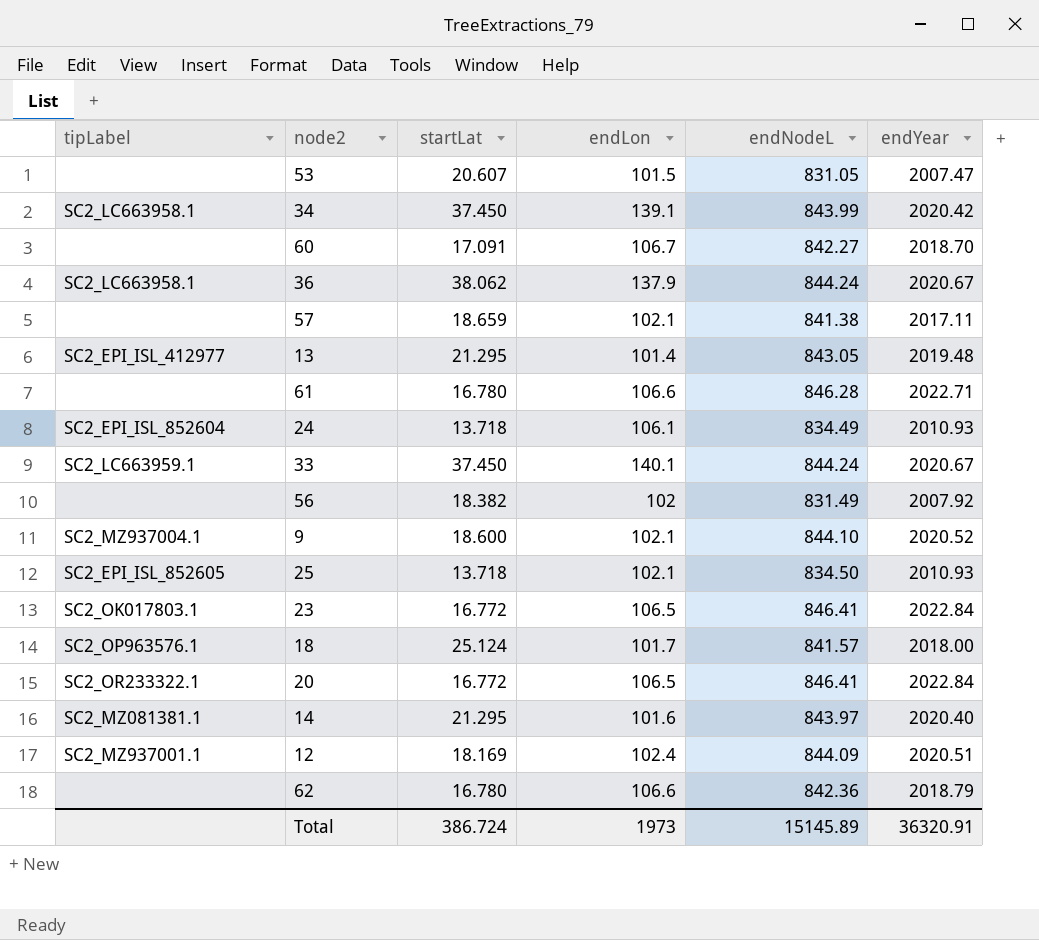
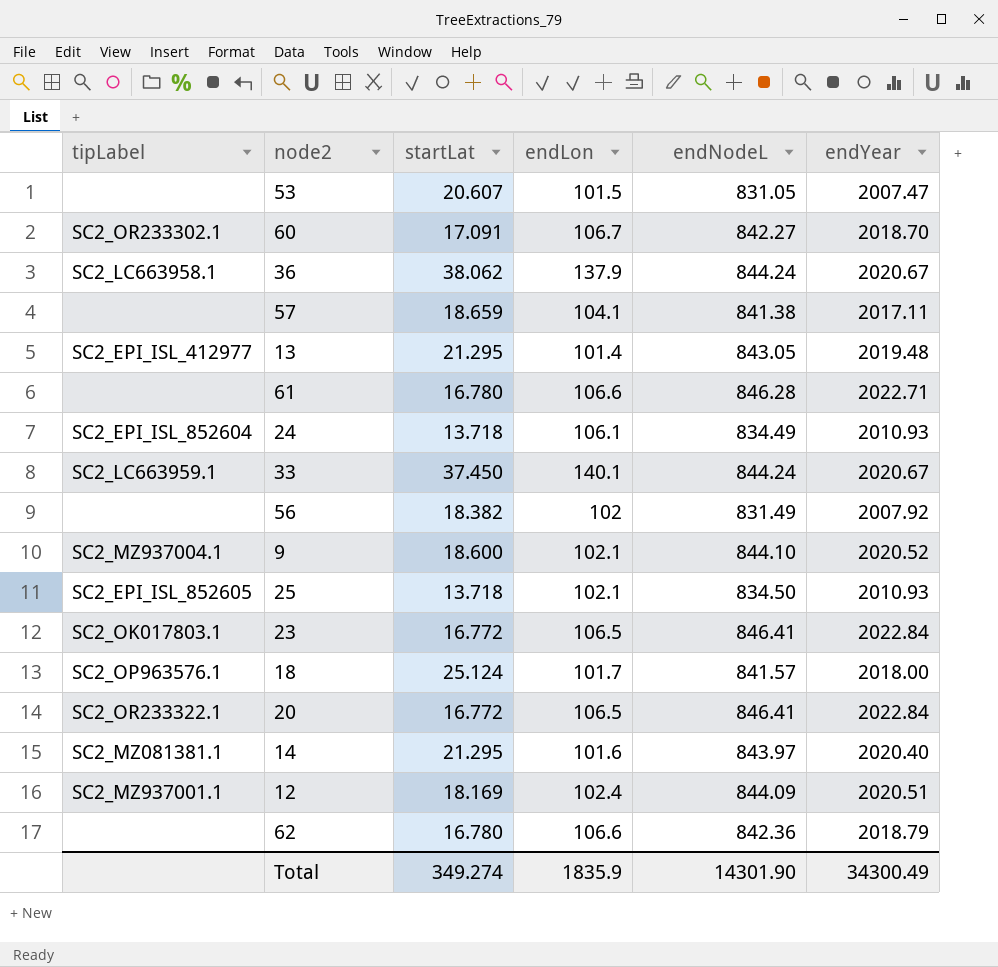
row 34: SC2_LC663958.1 | 37.450 | 139.1 | 843.99 | 2020.42 -> none
60 | tipLabel: none -> SC2_OR233302.1
57 | endLon: 102.1 -> 104.1
Total | startLat: 386.724 -> 349.274
Total | endLon: 1973 -> 1835.9
Total | endNodeL: 15145.89 -> 14301.90
Total | endYear: 36320.91 -> 34300.49

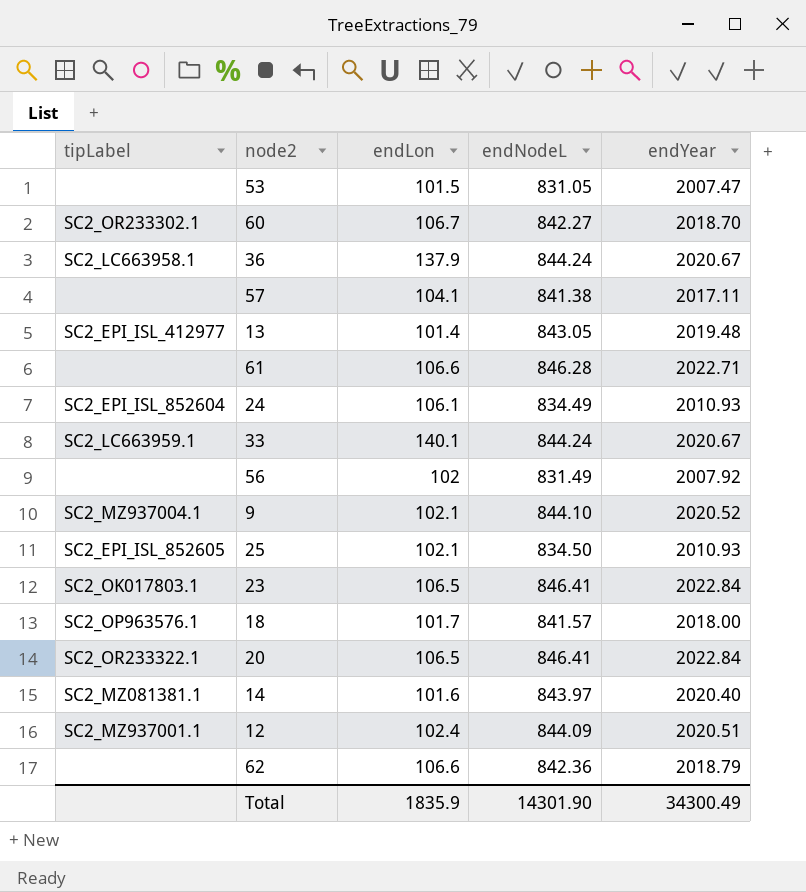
column startLat | position: 3 -> none

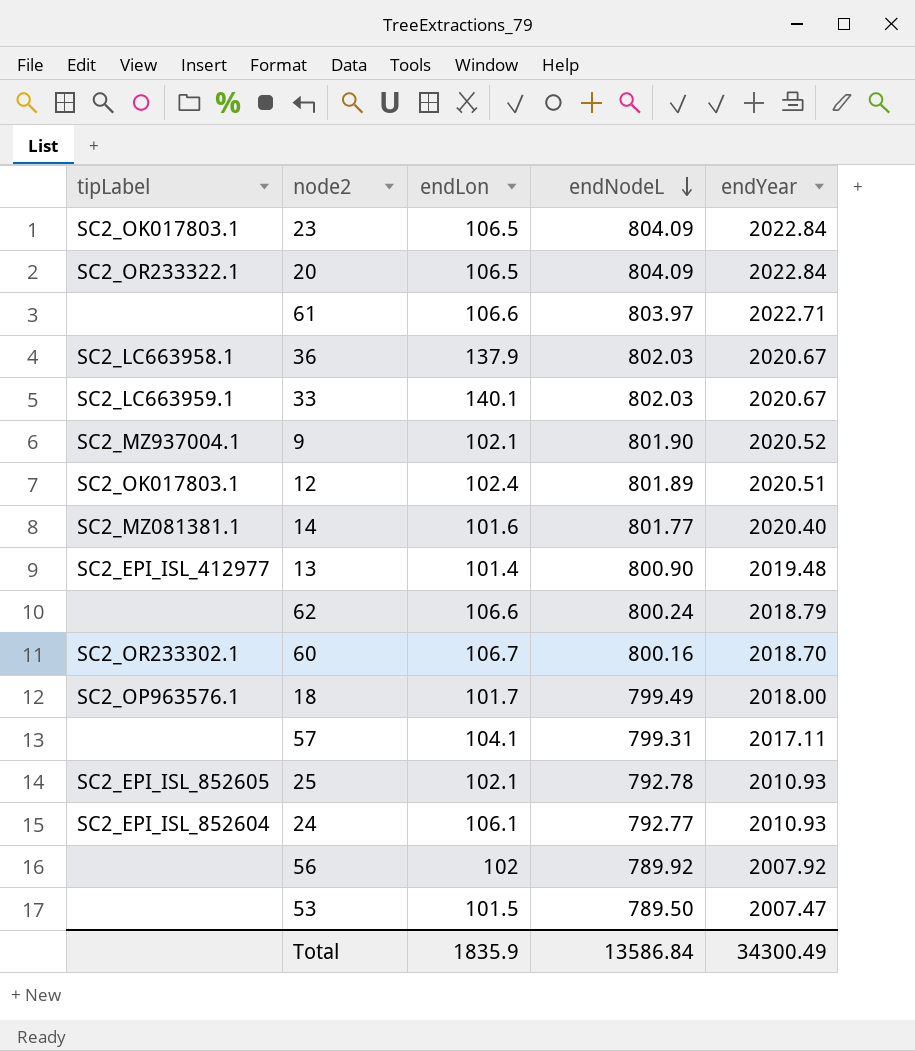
row order: none -> endNodeL descending
23 | endNodeL: 846.41 -> 804.09
20 | endNodeL: 846.41 -> 804.09
61 | endNodeL: 846.28 -> 803.97
36 | endNodeL: 844.24 -> 802.03
33 | endNodeL: 844.24 -> 802.03
9 | endNodeL: 844.10 -> 801.90
12 | tipLabel: SC2_MZ937001.1 -> SC2_OK017803.1
12 | endNodeL: 844.09 -> 801.89
14 | endNodeL: 843.97 -> 801.77
13 | endNodeL: 843.05 -> 800.90
62 | endNodeL: 842.36 -> 800.24
60 | endNodeL: 842.27 -> 800.16
18 | endNodeL: 841.57 -> 799.49
57 | endNodeL: 841.38 -> 799.31
25 | endNodeL: 834.50 -> 792.78
24 | endNodeL: 834.49 -> 792.77
56 | endNodeL: 831.49 -> 789.92
53 | endNodeL: 831.05 -> 789.50
Total | endNodeL: 14301.90 -> 13586.84

